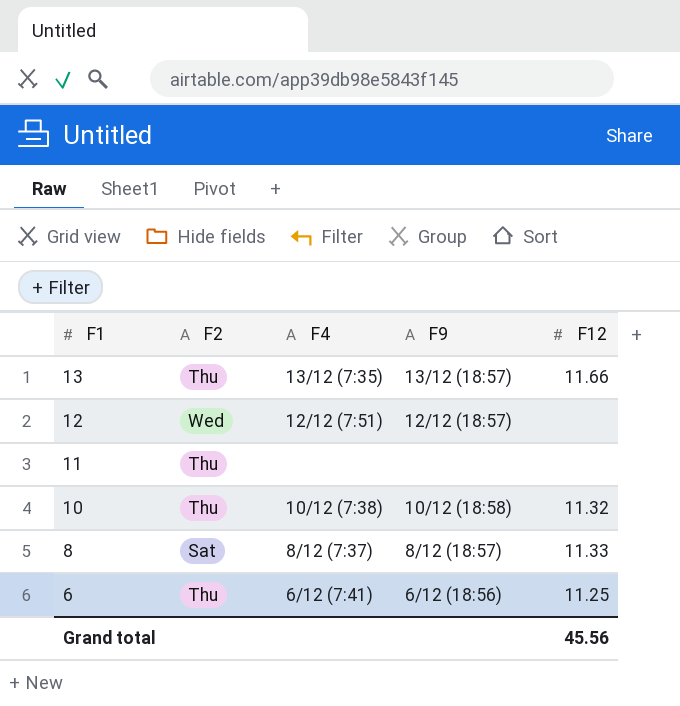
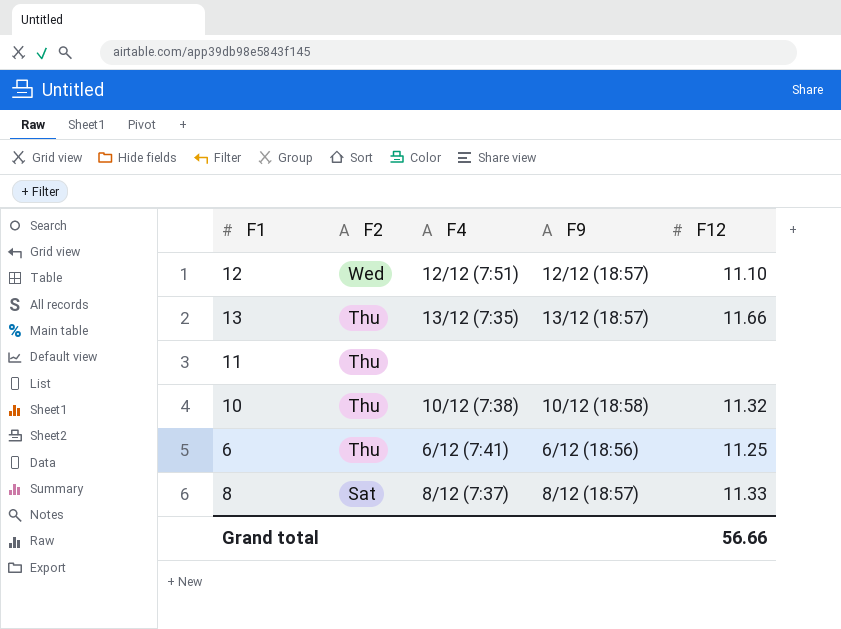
row order: F1 descending -> F2 descending
12 | F12: none -> 11.10
Grand total | F12: 45.56 -> 56.66

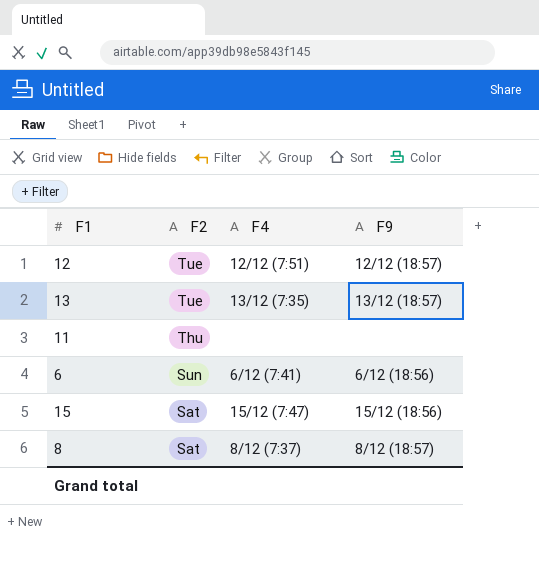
column F12 | position: 5 -> none
row 10: Thu | 10/12 (7:38) | 10/12 (18:58) | 11.32 -> none
12 | F2: Wed -> Tue
13 | F2: Thu -> Tue
6 | F2: Thu -> Sun
row 15: none -> Sat | 15/12 (7:47) | 15/12 (18:56)

